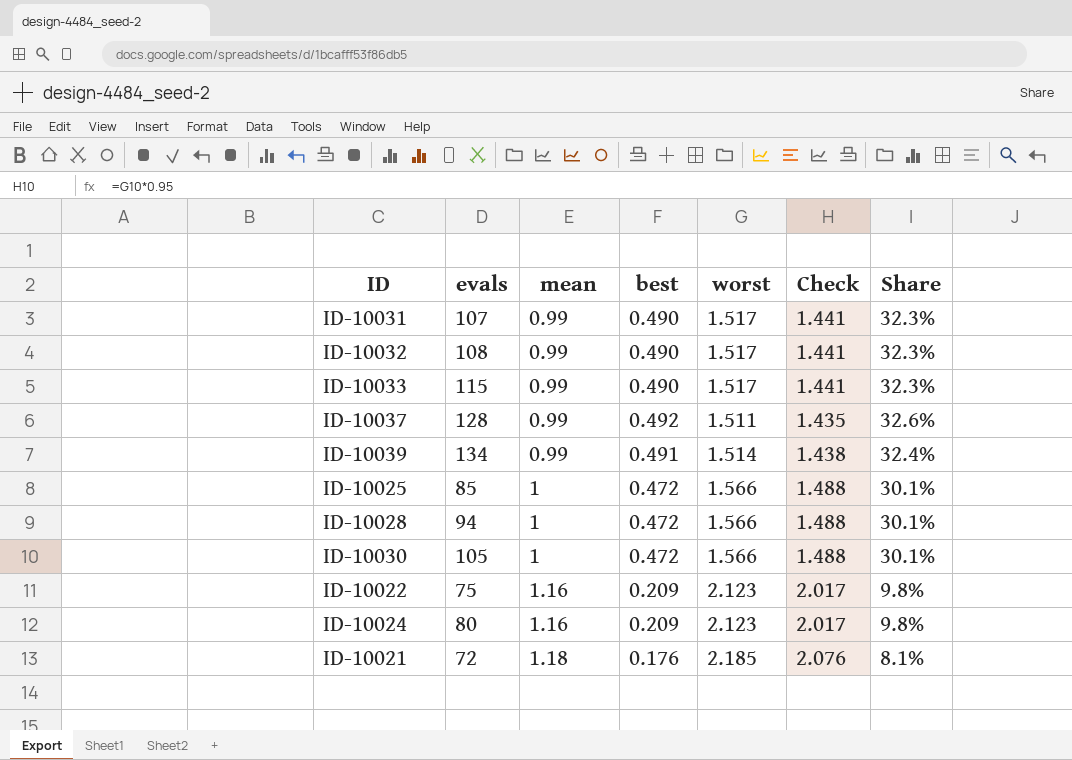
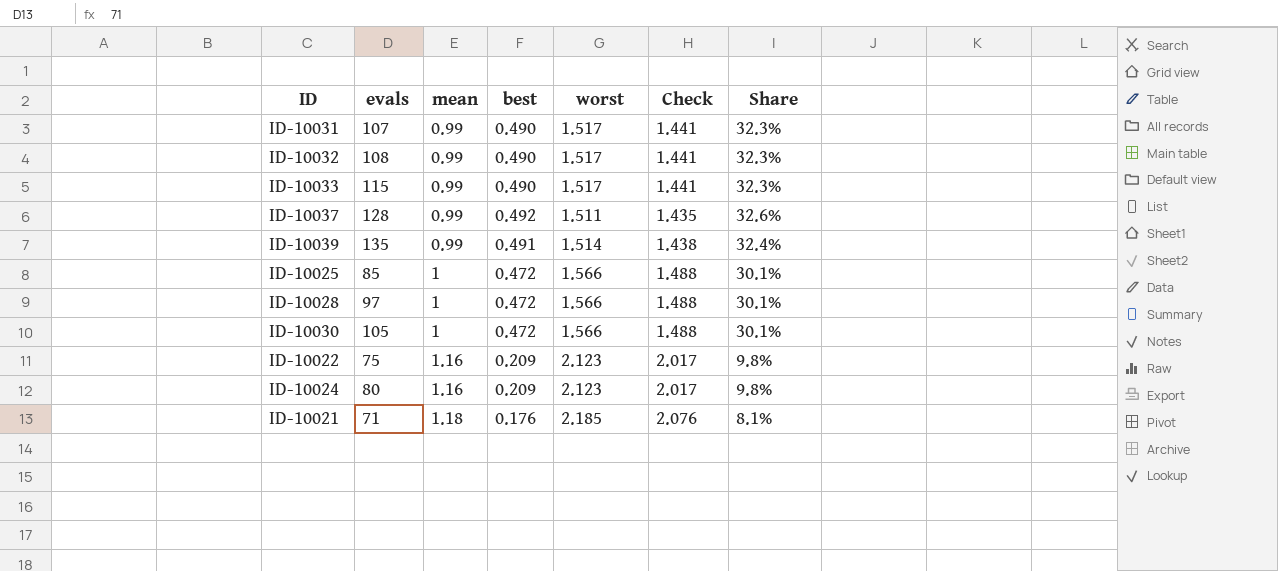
ID-10039 | evals: 134 -> 135
ID-10028 | evals: 94 -> 97
ID-10021 | evals: 72 -> 71

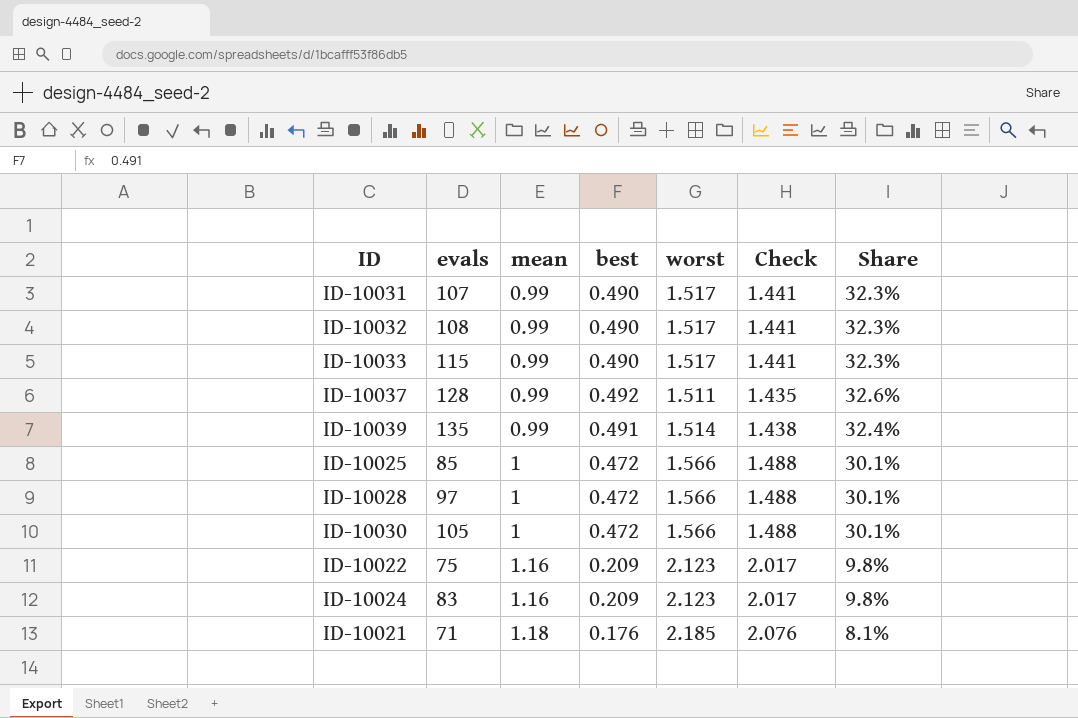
ID-10024 | evals: 80 -> 83

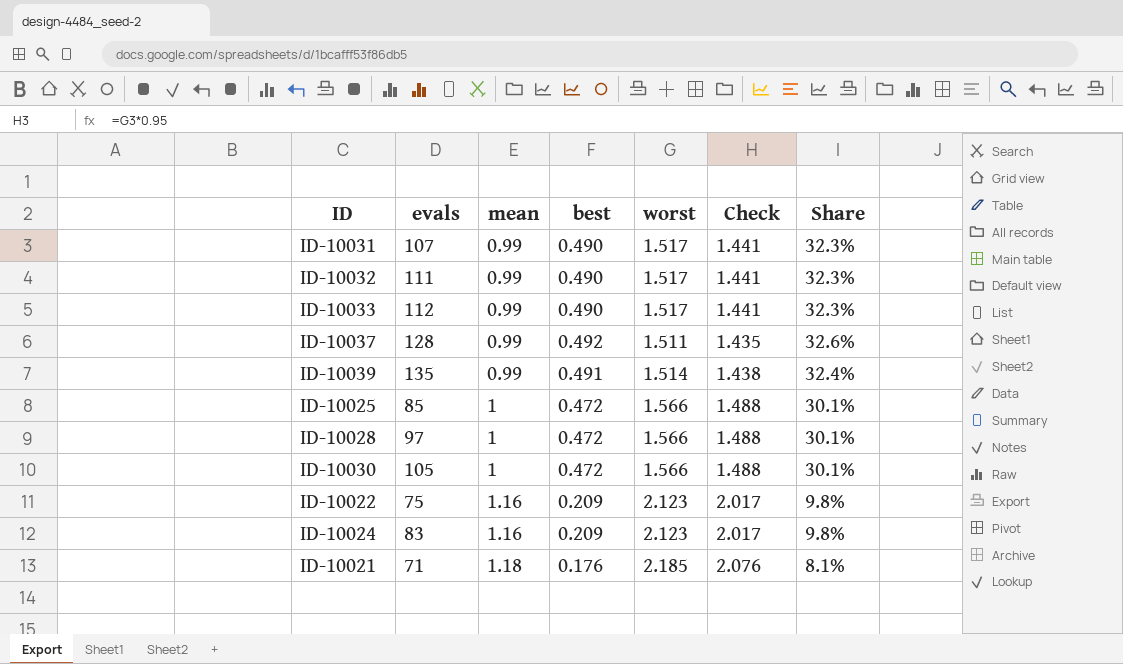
ID-10032 | evals: 108 -> 111
ID-10033 | evals: 115 -> 112

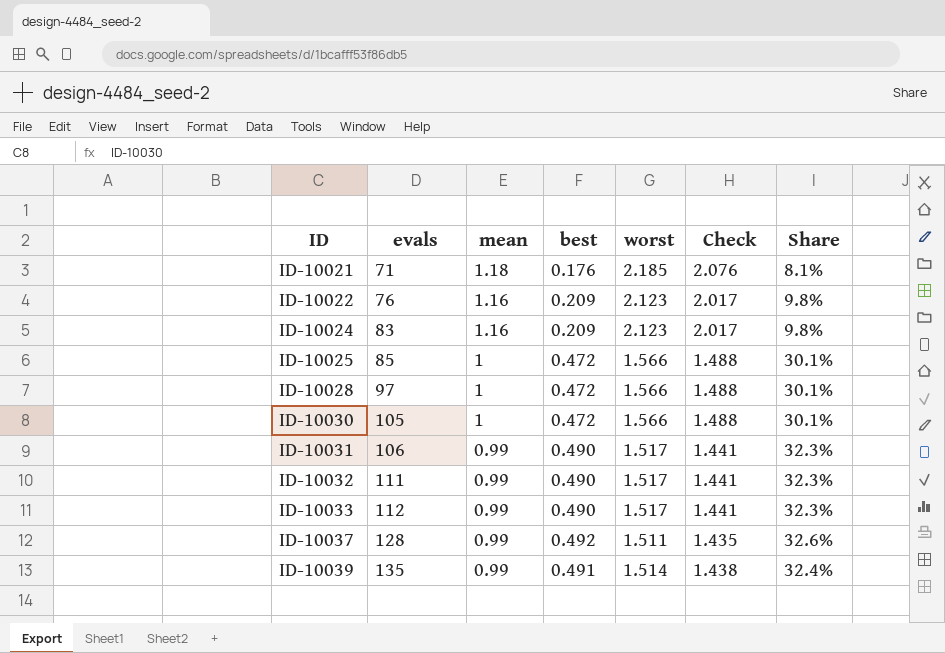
row order: mean ascending -> ID ascending
ID-10022 | evals: 75 -> 76
ID-10031 | evals: 107 -> 106

